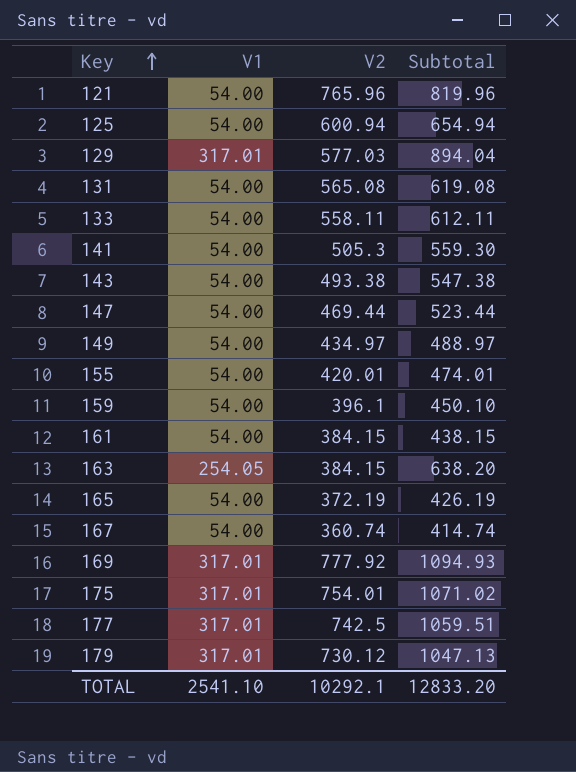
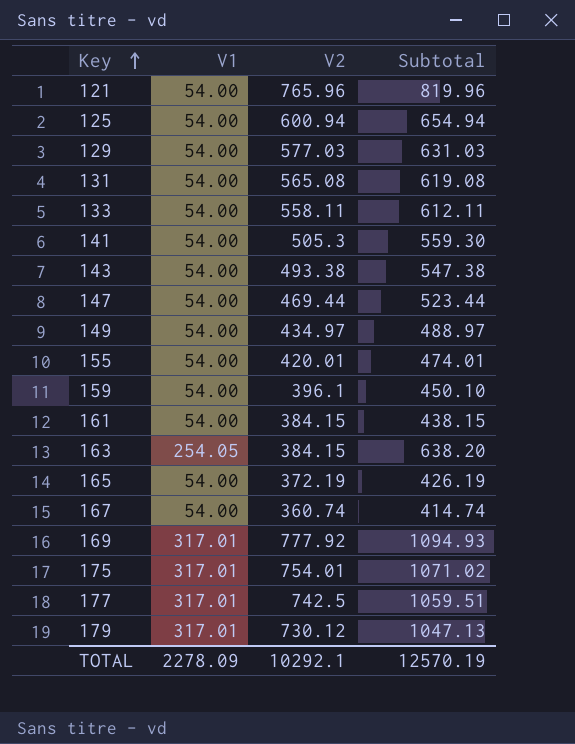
129 | V1: 317.01 -> 54.00
129 | Subtotal: 894.04 -> 631.03
TOTAL | V1: 2541.10 -> 2278.09
TOTAL | Subtotal: 12833.20 -> 12570.19

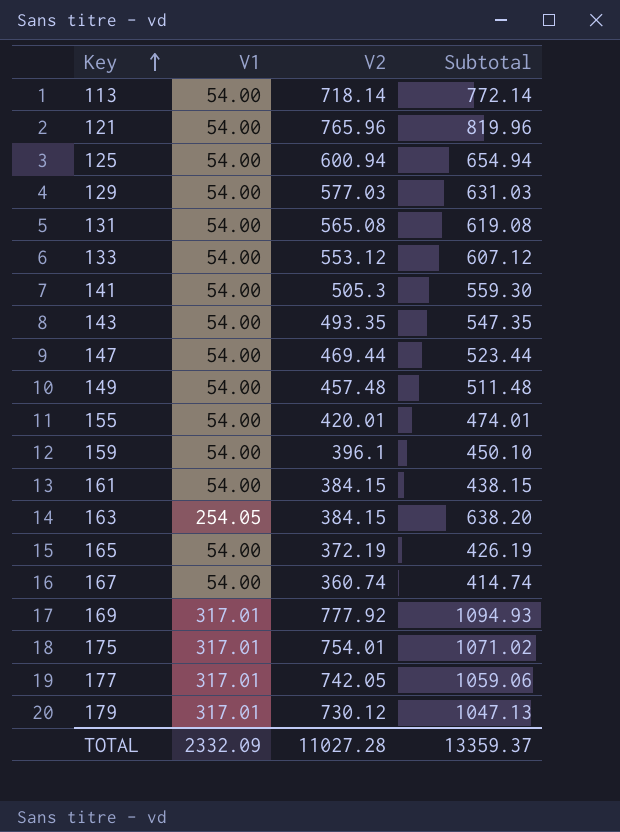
row 113: none -> 54.00 | 718.14 | 772.14
133 | V2: 558.11 -> 553.12
133 | Subtotal: 612.11 -> 607.12
143 | V2: 493.38 -> 493.35
143 | Subtotal: 547.38 -> 547.35
149 | V2: 434.97 -> 457.48
149 | Subtotal: 488.97 -> 511.48
177 | V2: 742.5 -> 742.05
177 | Subtotal: 1059.51 -> 1059.06
TOTAL | V1: 2278.09 -> 2332.09
TOTAL | V2: 10292.1 -> 11027.28
TOTAL | Subtotal: 12570.19 -> 13359.37

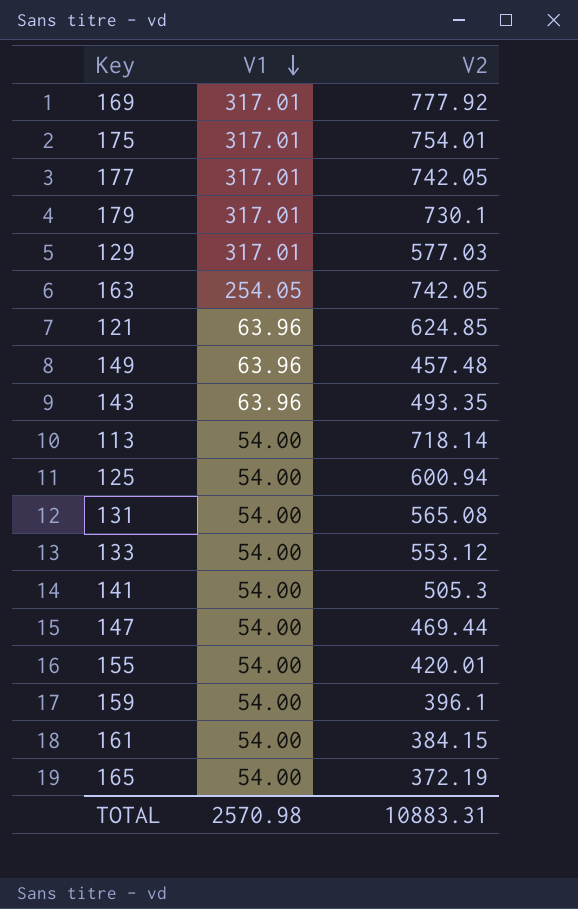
row order: Key ascending -> V1 descending
column Subtotal | formula: [V1] + [V2] -> none
row 167: 54.00 | 360.74 | 414.74 -> none
179 | V2: 730.12 -> 730.1
129 | V1: 54.00 -> 317.01
163 | V2: 384.15 -> 742.05
121 | V1: 54.00 -> 63.96
121 | V2: 765.96 -> 624.85
149 | V1: 54.00 -> 63.96
143 | V1: 54.00 -> 63.96
TOTAL | V1: 2332.09 -> 2570.98
TOTAL | V2: 11027.28 -> 10883.31

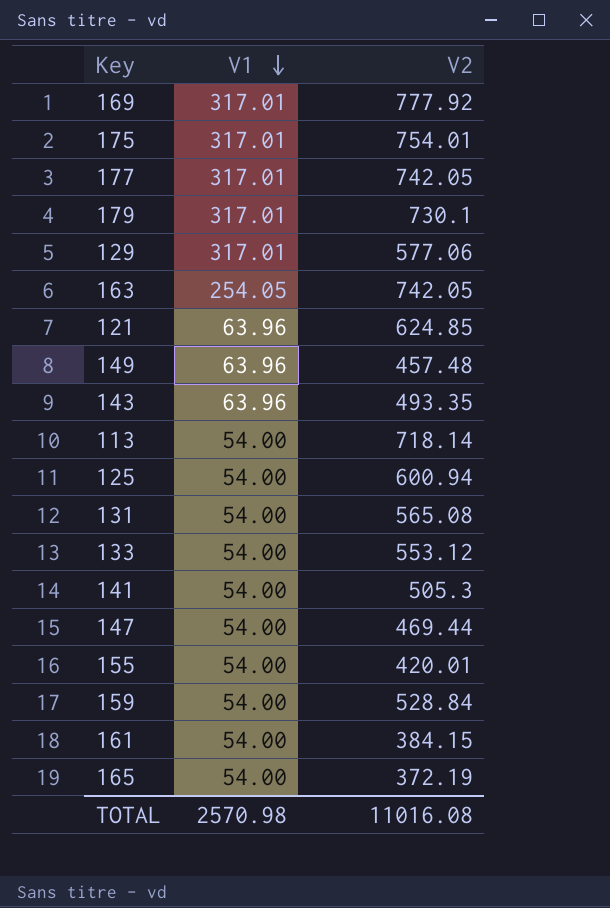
129 | V2: 577.03 -> 577.06
159 | V2: 396.1 -> 528.84
TOTAL | V2: 10883.31 -> 11016.08

